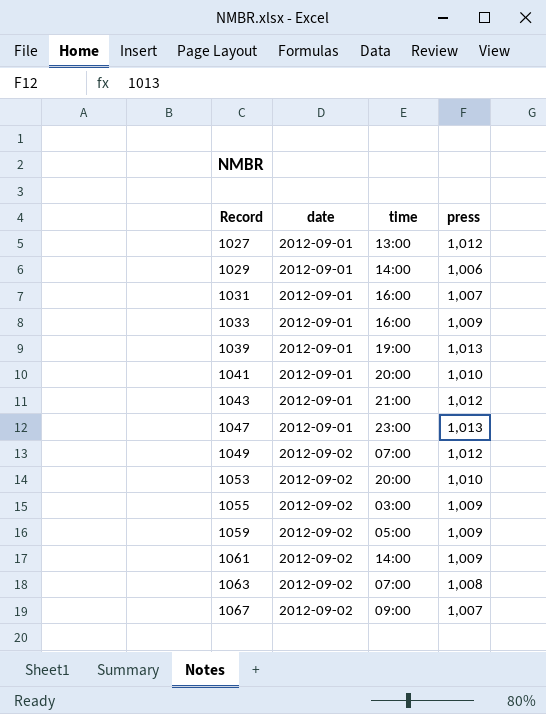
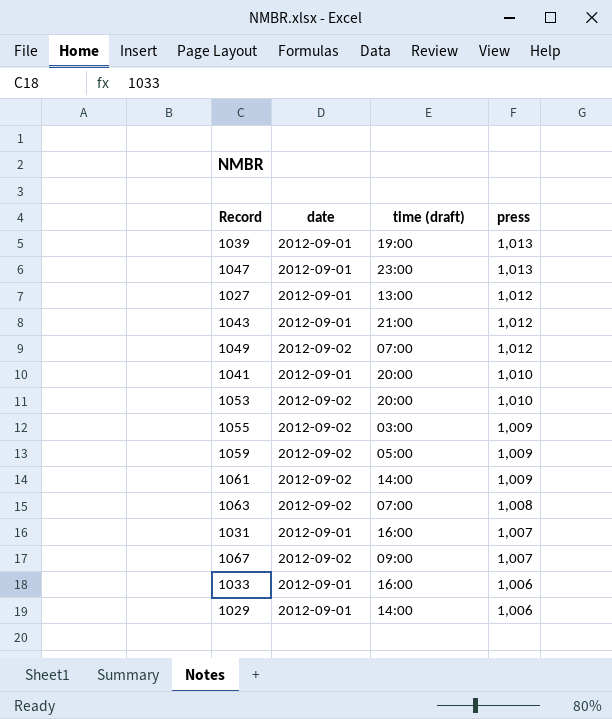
row order: Record ascending -> press descending
column name: time -> time (draft)
1033 | press: 1,009 -> 1,006

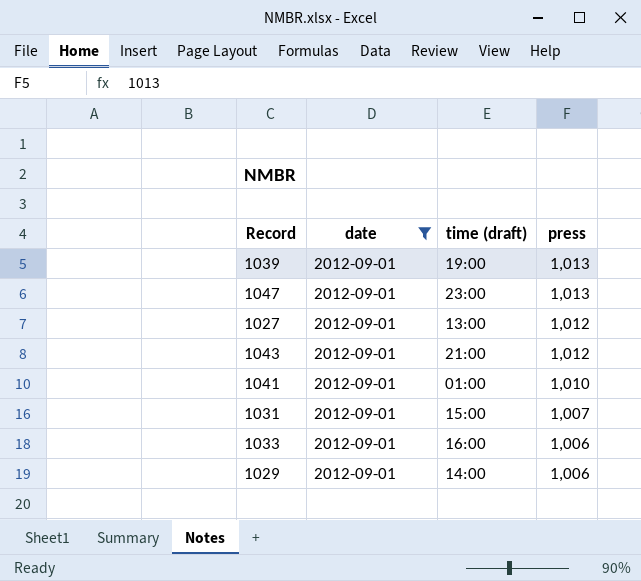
filter: none -> date = 2012-09-01
1041 | time (draft): 20:00 -> 01:00
1031 | time (draft): 16:00 -> 15:00

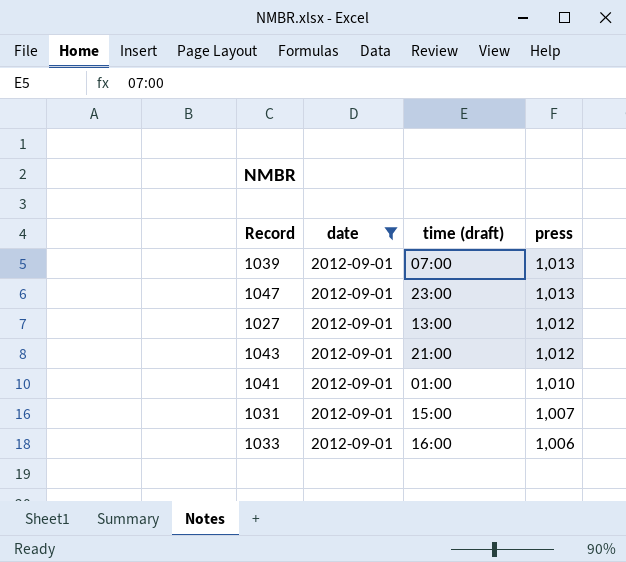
row 1029: 2012-09-01 | 14:00 | 1,006 -> none
1039 | time (draft): 19:00 -> 07:00

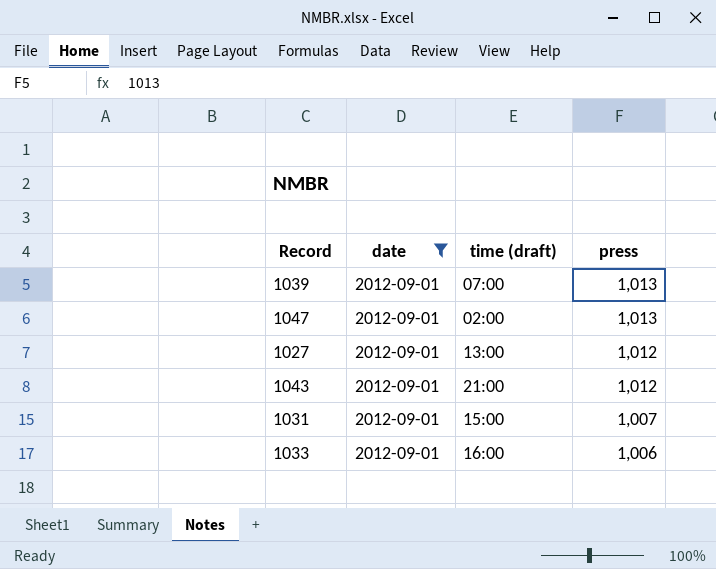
row 1041: 2012-09-01 | 01:00 | 1,010 -> none
1047 | time (draft): 23:00 -> 02:00

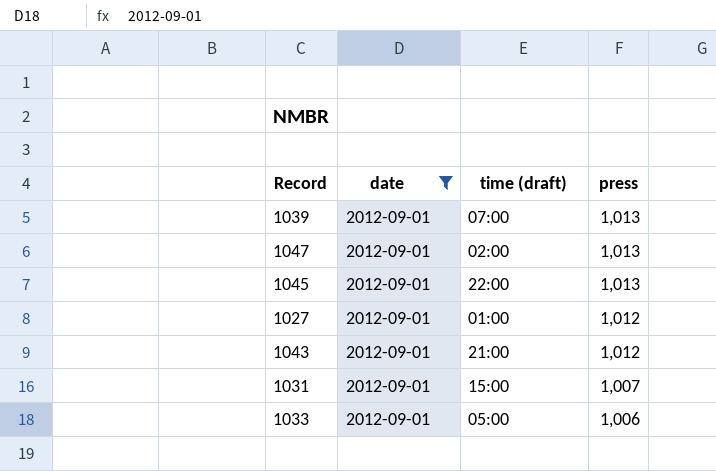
row 1045: none -> 2012-09-01 | 22:00 | 1,013
1027 | time (draft): 13:00 -> 01:00
1033 | time (draft): 16:00 -> 05:00

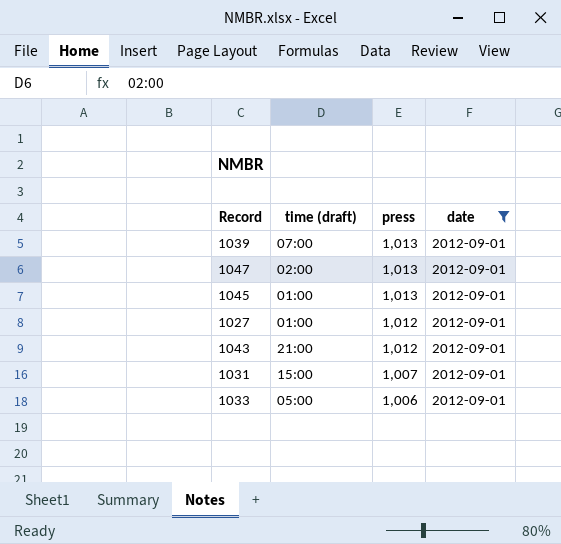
column date | position: 2 -> 4
1045 | time (draft): 22:00 -> 01:00

